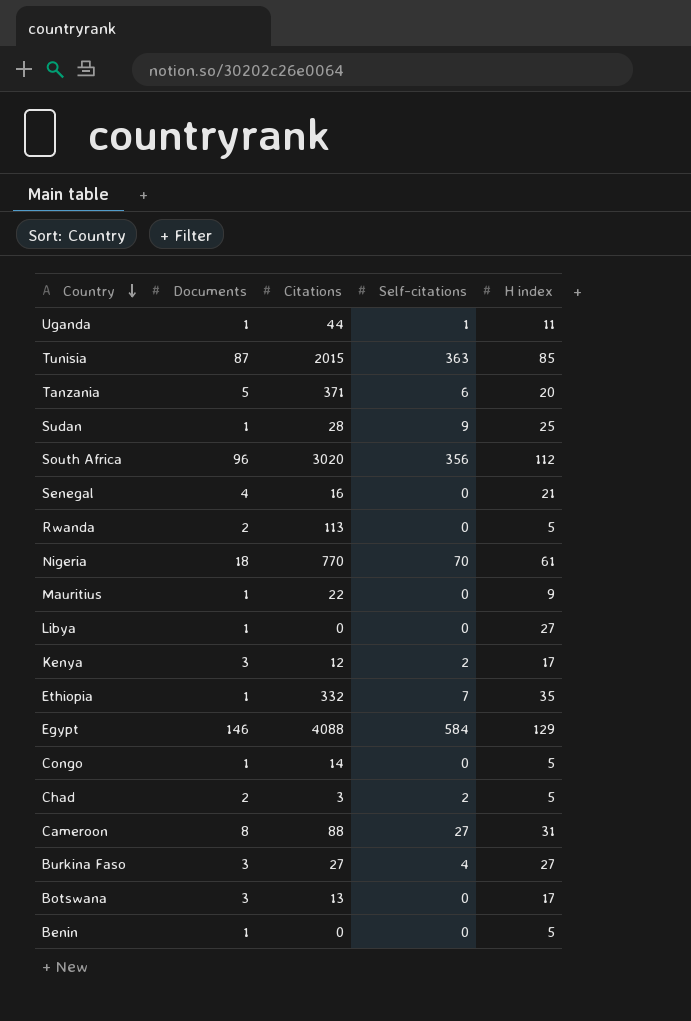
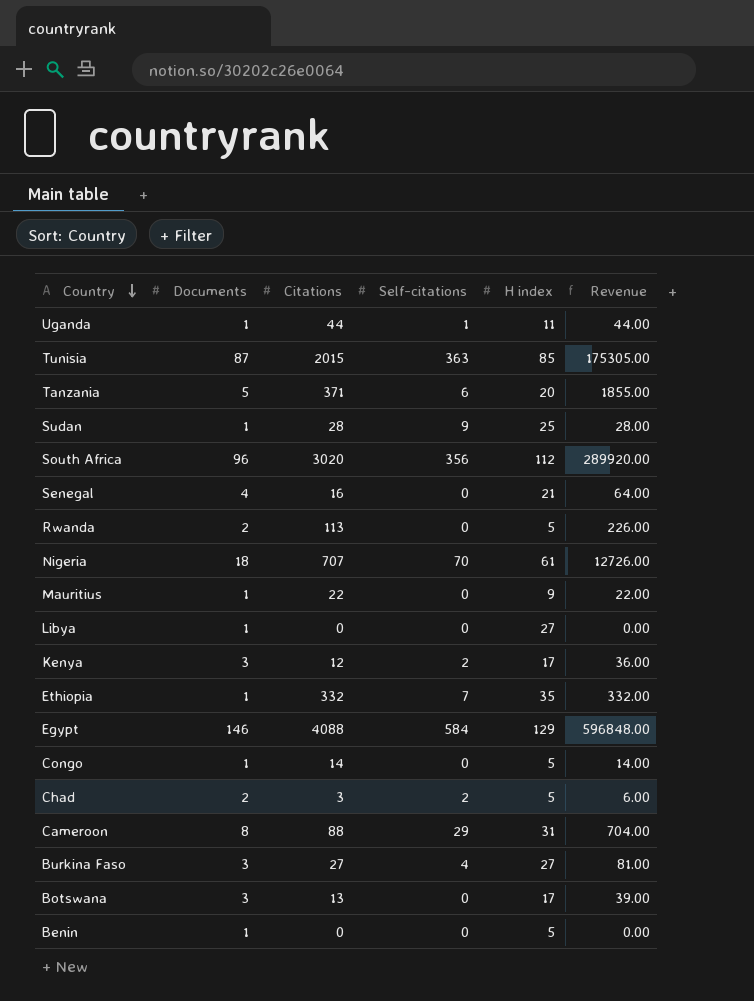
column Revenue | formula: none -> [Documents] * [Citations]
Nigeria | Citations: 770 -> 707
Cameroon | Self-citations: 27 -> 29

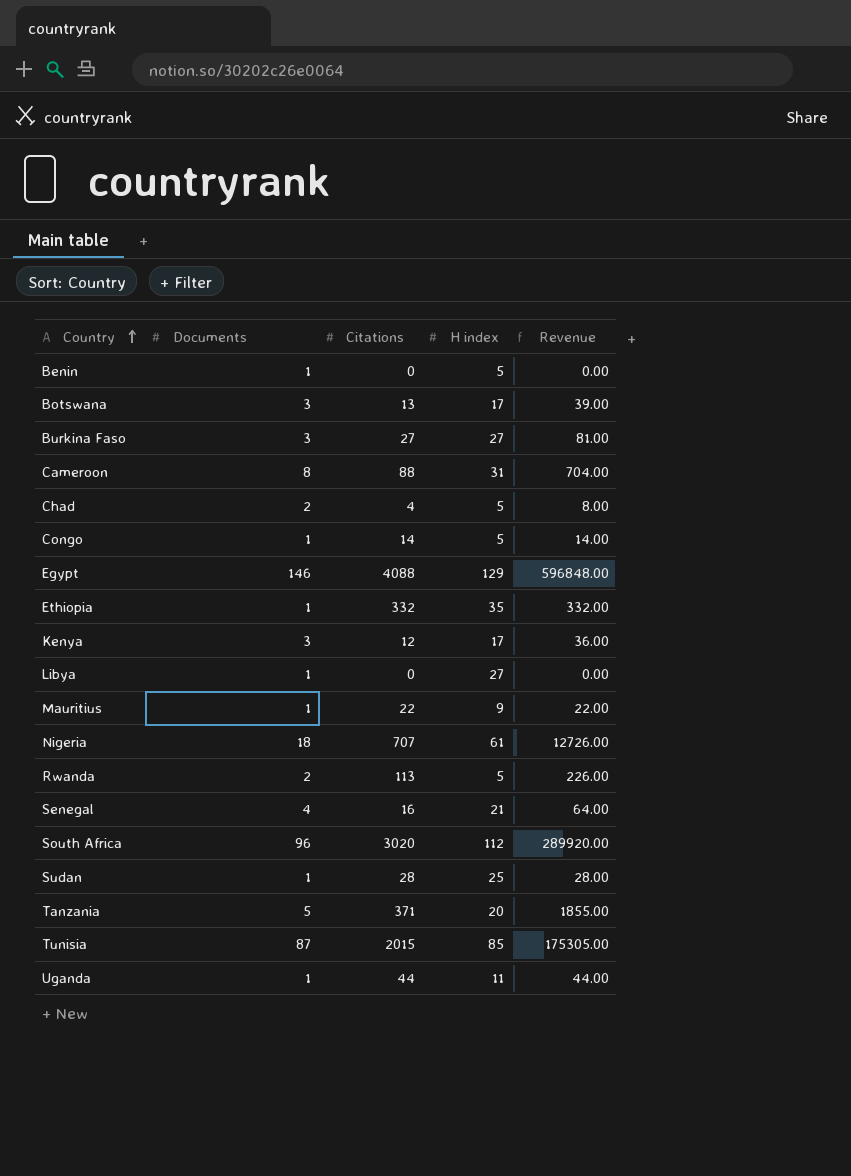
row order: Country descending -> Country ascending
column Self-citations | position: 4 -> none
Chad | Citations: 3 -> 4
Chad | Revenue: 6.00 -> 8.00

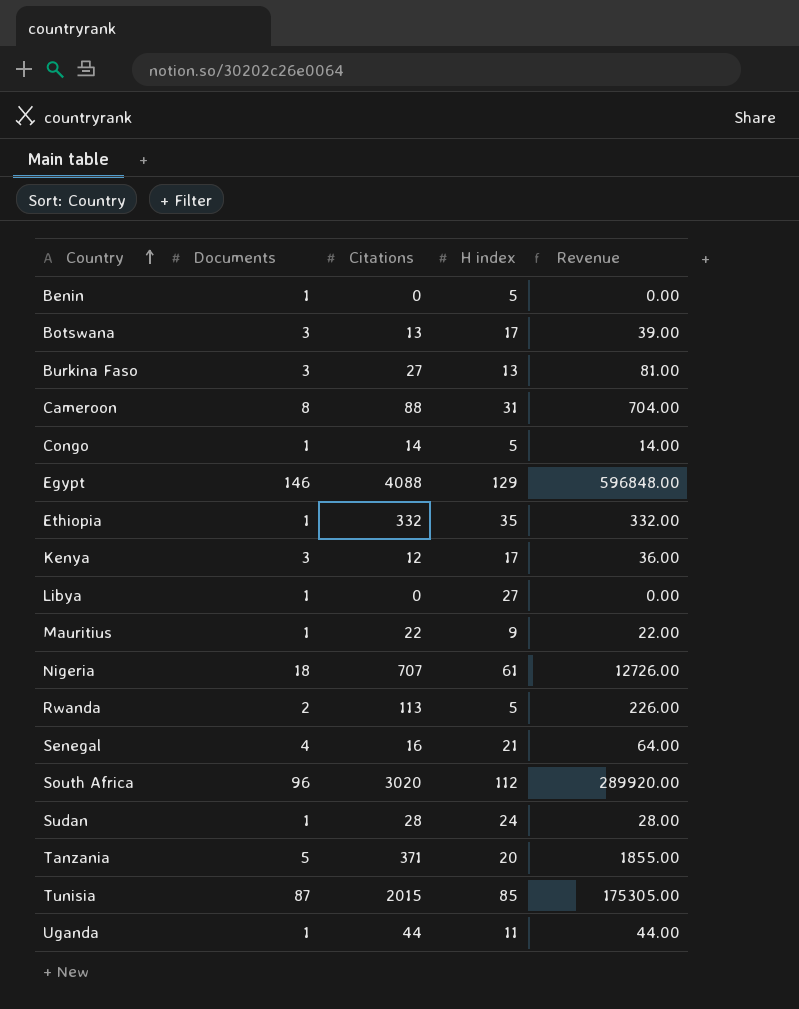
row Chad: 2 | 4 | 5 | 8.00 -> none
Burkina Faso | H index: 27 -> 13
Sudan | H index: 25 -> 24

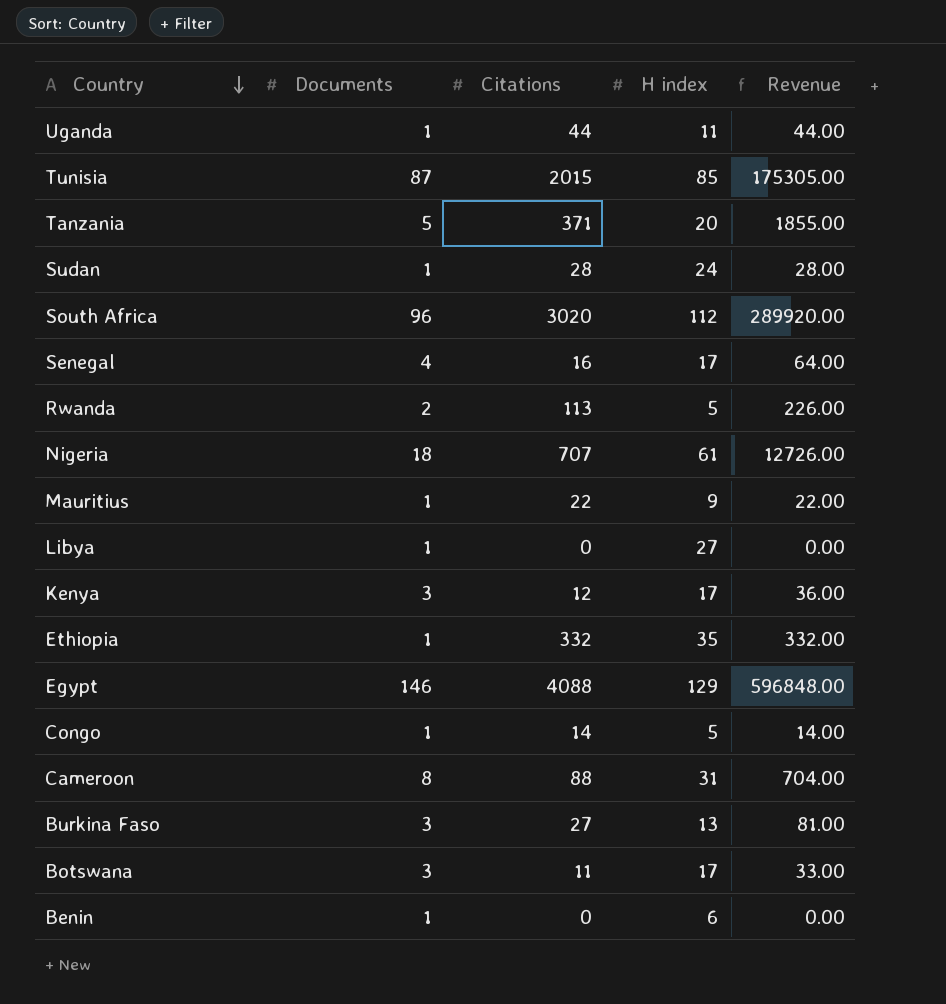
row order: Country ascending -> Country descending
Senegal | H index: 21 -> 17
Botswana | Citations: 13 -> 11
Botswana | Revenue: 39.00 -> 33.00
Benin | H index: 5 -> 6

